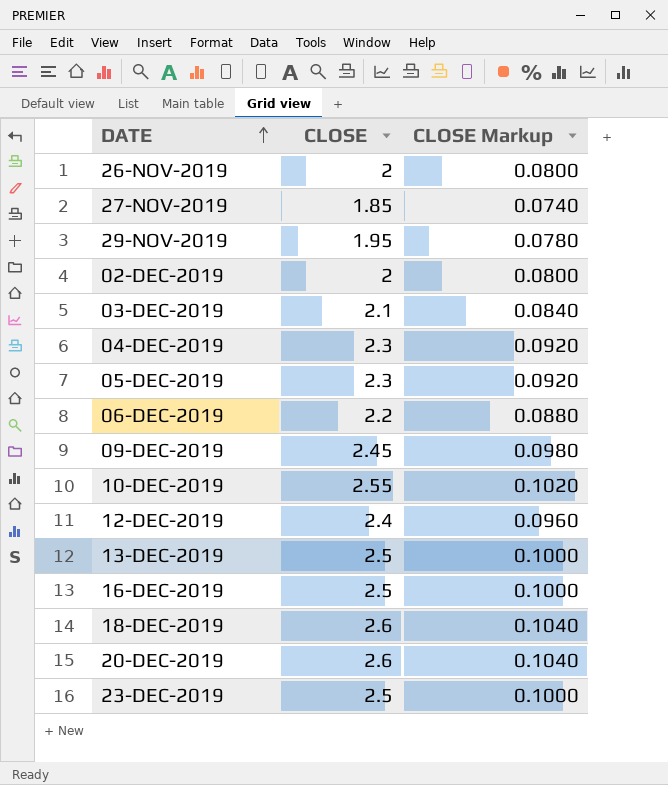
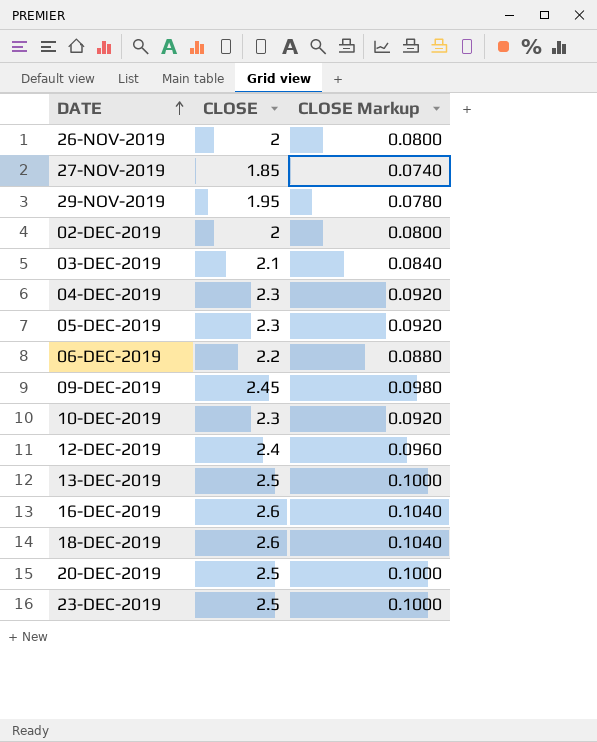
10-DEC-2019 | CLOSE: 2.55 -> 2.3
10-DEC-2019 | CLOSE Markup: 0.1020 -> 0.0920
16-DEC-2019 | CLOSE: 2.5 -> 2.6
16-DEC-2019 | CLOSE Markup: 0.1000 -> 0.1040
20-DEC-2019 | CLOSE: 2.6 -> 2.5
20-DEC-2019 | CLOSE Markup: 0.1040 -> 0.1000

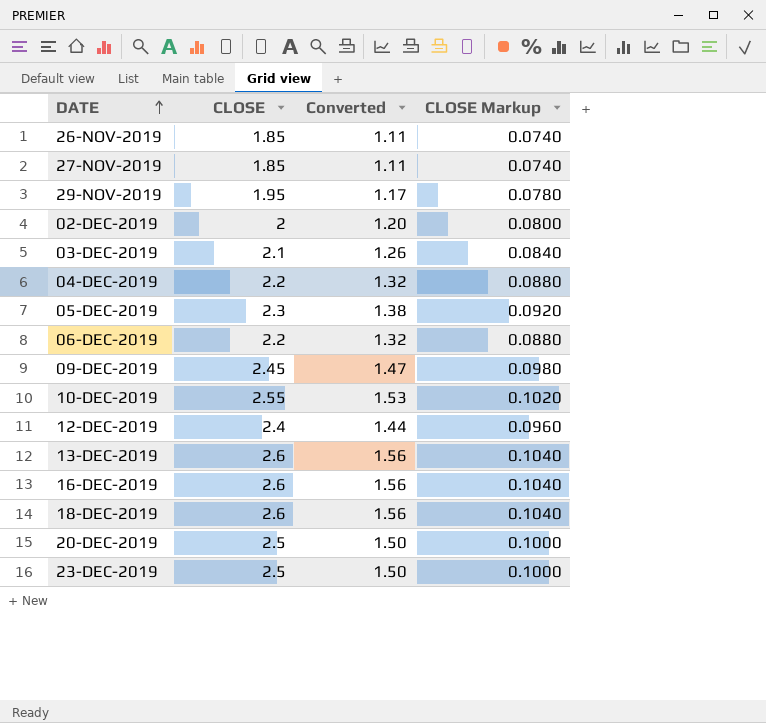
column Converted | formula: none -> [CLOSE] * 0.6
26-NOV-2019 | CLOSE: 2 -> 1.85
26-NOV-2019 | CLOSE Markup: 0.0800 -> 0.0740
04-DEC-2019 | CLOSE: 2.3 -> 2.2
04-DEC-2019 | CLOSE Markup: 0.0920 -> 0.0880
10-DEC-2019 | CLOSE: 2.3 -> 2.55
10-DEC-2019 | CLOSE Markup: 0.0920 -> 0.1020
13-DEC-2019 | CLOSE: 2.5 -> 2.6
13-DEC-2019 | CLOSE Markup: 0.1000 -> 0.1040

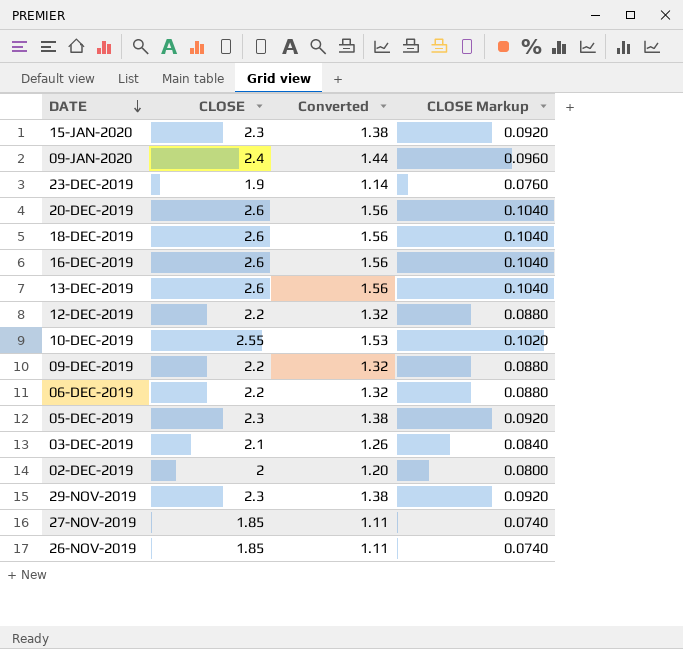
row order: DATE ascending -> DATE descending
row 04-DEC-2019: 2.2 | 1.32 | 0.0880 -> none
row 15-JAN-2020: none -> 2.3 | 1.38 | 0.0920
row 09-JAN-2020: none -> 2.4 | 1.44 | 0.0960
23-DEC-2019 | CLOSE: 2.5 -> 1.9
23-DEC-2019 | Converted: 1.50 -> 1.14
23-DEC-2019 | CLOSE Markup: 0.1000 -> 0.0760
20-DEC-2019 | CLOSE: 2.5 -> 2.6
20-DEC-2019 | Converted: 1.50 -> 1.56
20-DEC-2019 | CLOSE Markup: 0.1000 -> 0.1040
12-DEC-2019 | CLOSE: 2.4 -> 2.2
12-DEC-2019 | Converted: 1.44 -> 1.32
12-DEC-2019 | CLOSE Markup: 0.0960 -> 0.0880
09-DEC-2019 | CLOSE: 2.45 -> 2.2
09-DEC-2019 | Converted: 1.47 -> 1.32
09-DEC-2019 | CLOSE Markup: 0.0980 -> 0.0880
29-NOV-2019 | CLOSE: 1.95 -> 2.3
29-NOV-2019 | Converted: 1.17 -> 1.38
29-NOV-2019 | CLOSE Markup: 0.0780 -> 0.0920

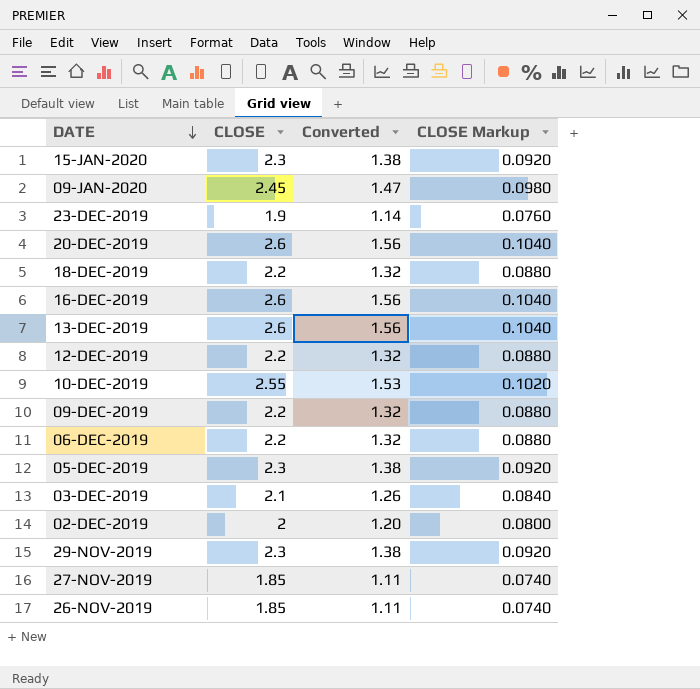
09-JAN-2020 | CLOSE: 2.4 -> 2.45
09-JAN-2020 | Converted: 1.44 -> 1.47
09-JAN-2020 | CLOSE Markup: 0.0960 -> 0.0980
18-DEC-2019 | CLOSE: 2.6 -> 2.2
18-DEC-2019 | Converted: 1.56 -> 1.32
18-DEC-2019 | CLOSE Markup: 0.1040 -> 0.0880

